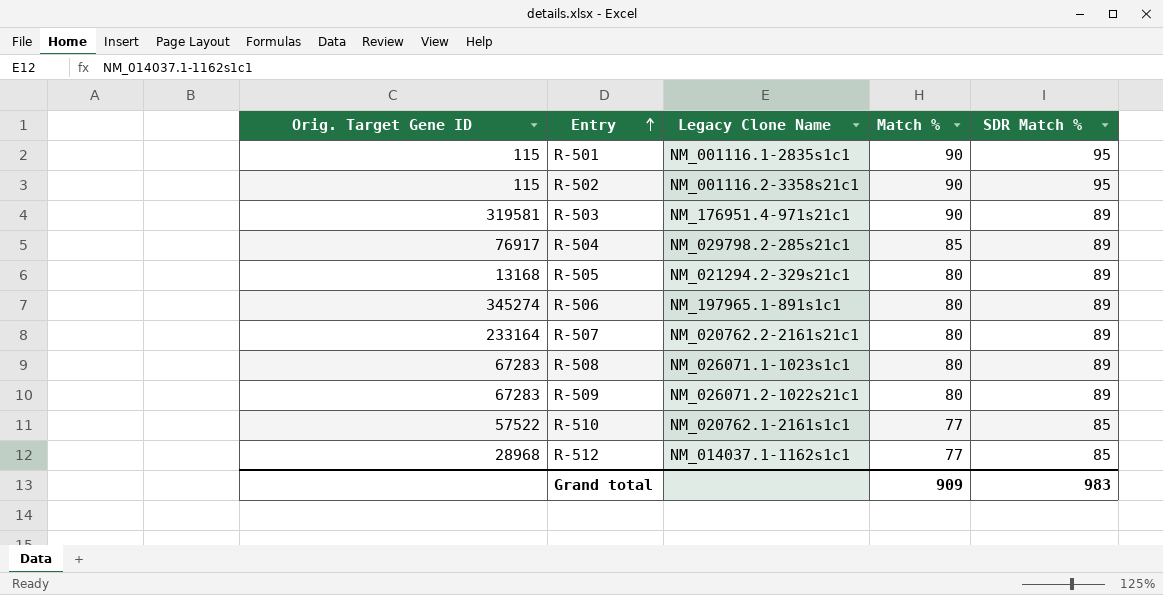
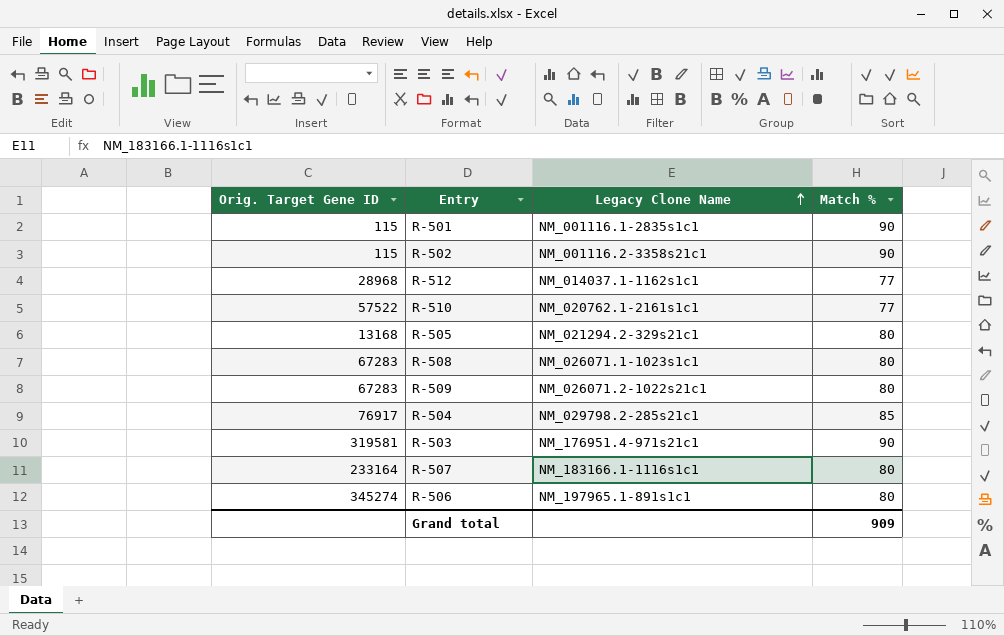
row order: Entry ascending -> Legacy Clone Name ascending
column SDR Match % | position: 5 -> none
R-507 | Legacy Clone Name: NM_020762.2-2161s21c1 -> NM_183166.1-1116s1c1

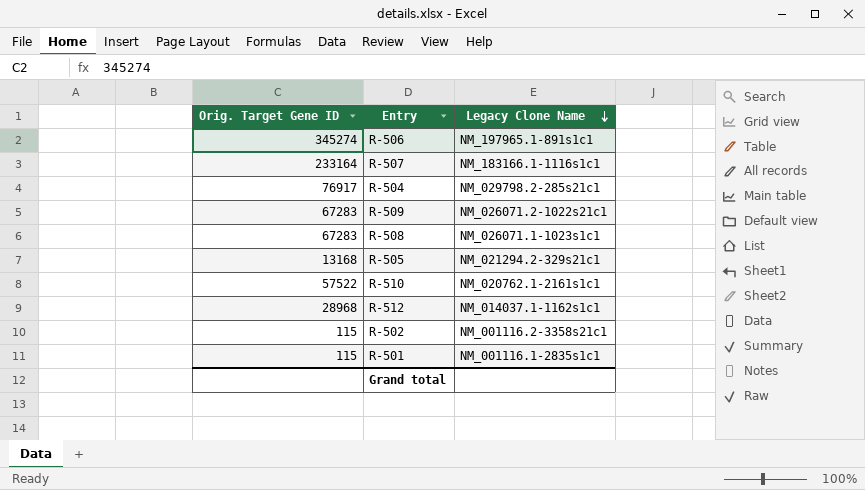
row order: Legacy Clone Name ascending -> Legacy Clone Name descending
column Match % | position: 4 -> none
row R-503: 319581 | NM_176951.4-971s21c1 | 90 -> none

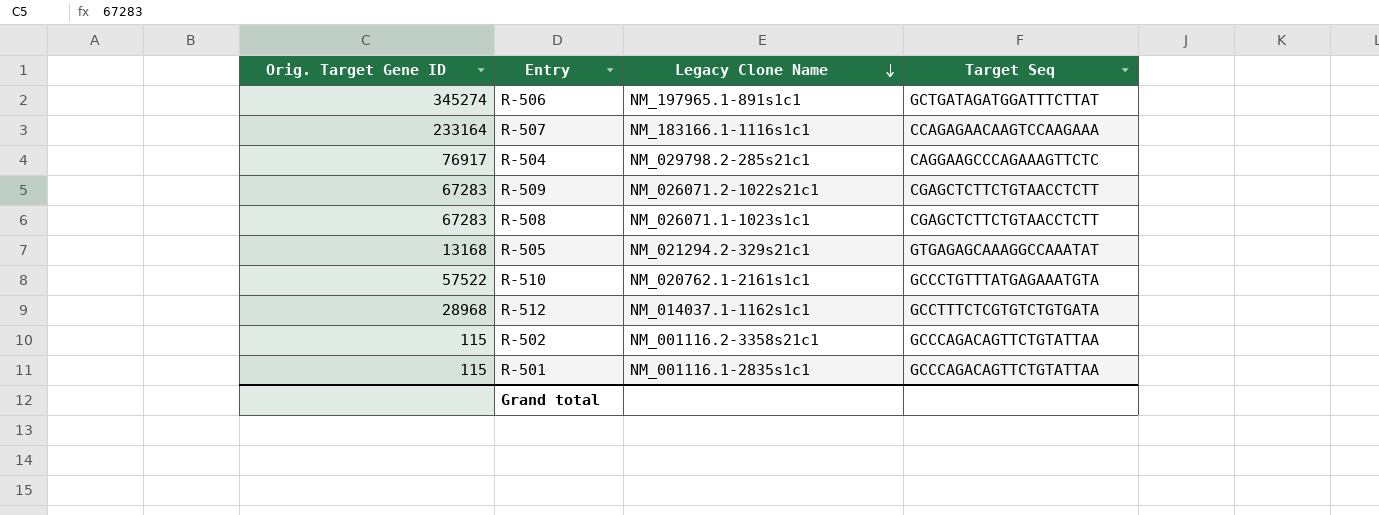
column Target Seq | position: none -> 4

